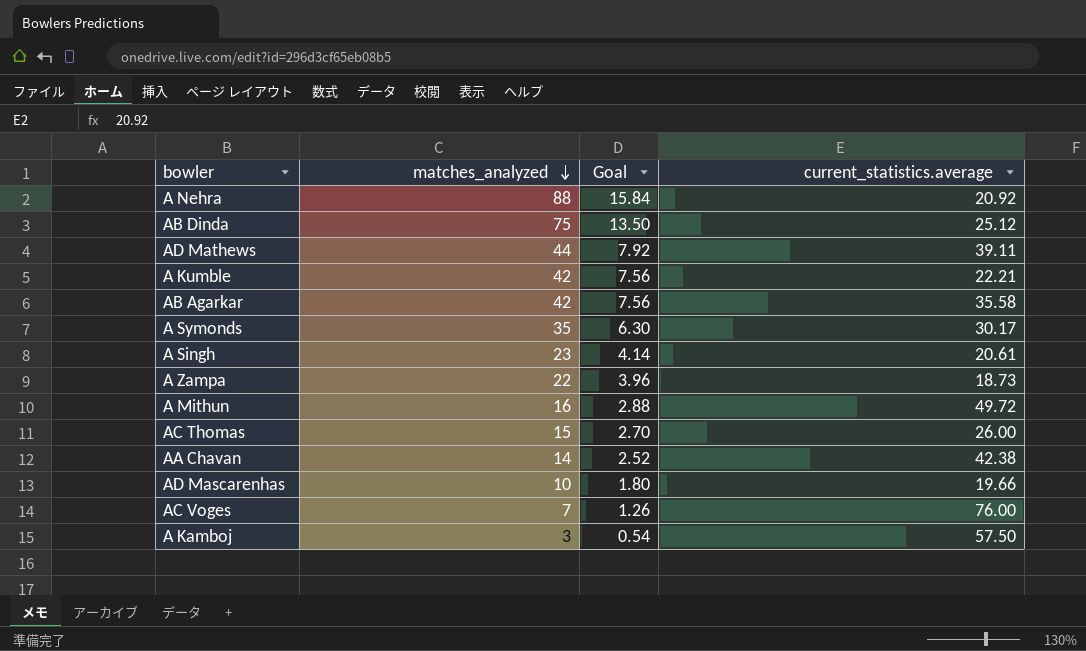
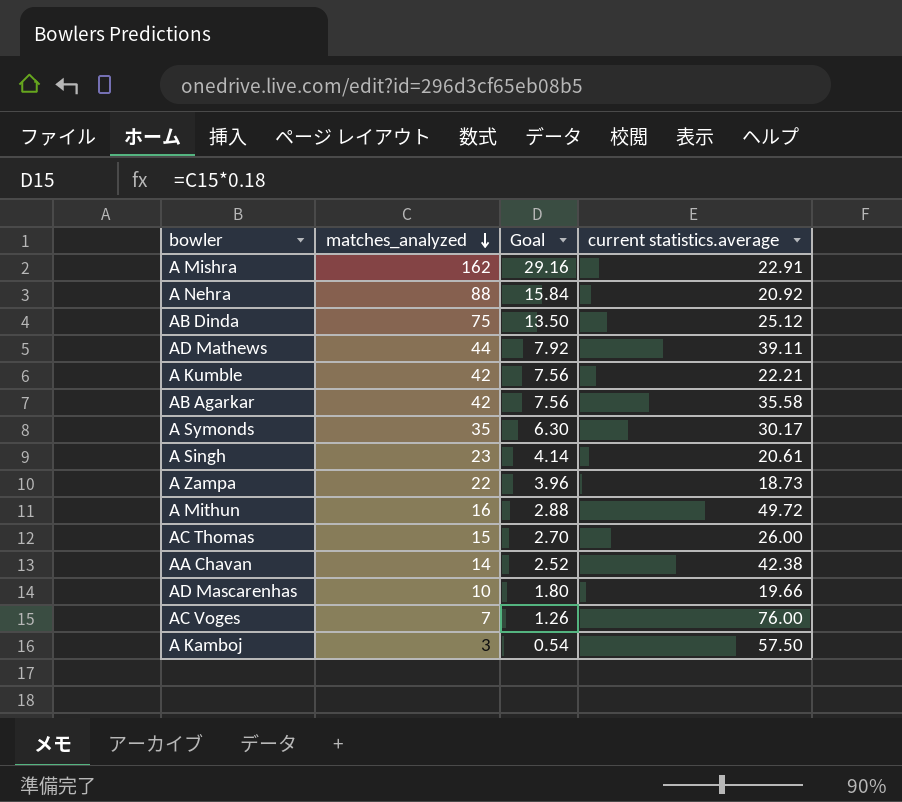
column name: current_statistics.average -> current statistics.average
row A Mishra: none -> 162 | 29.16 | 22.91

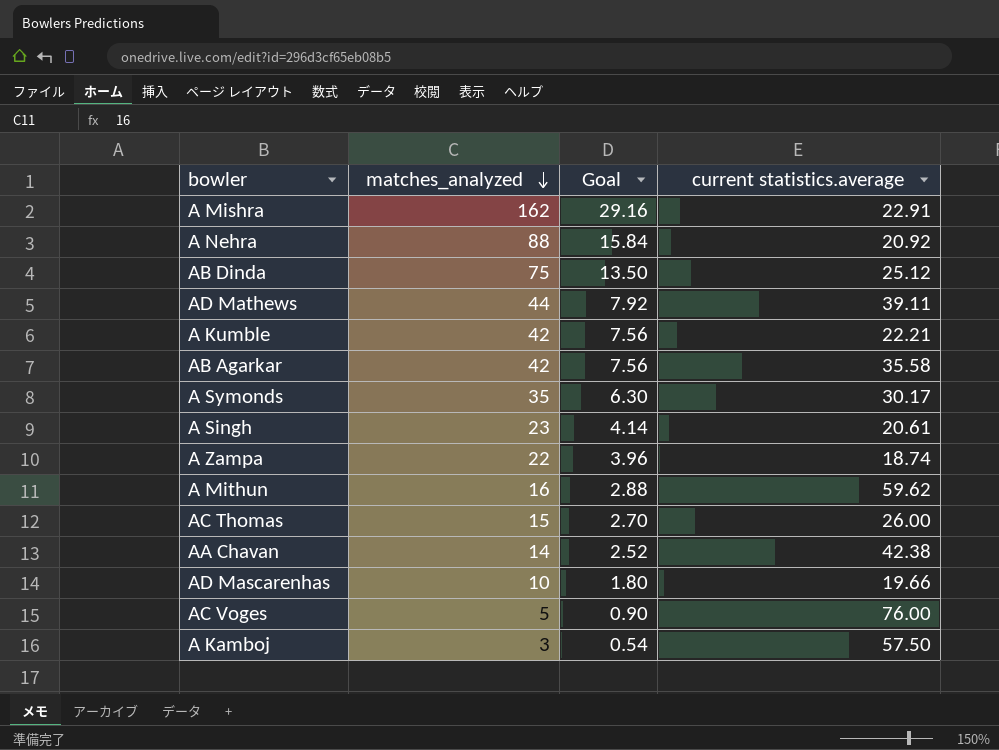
A Zampa | current statistics.average: 18.73 -> 18.74
A Mithun | current statistics.average: 49.72 -> 59.62
AC Voges | matches_analyzed: 7 -> 5
AC Voges | Goal: 1.26 -> 0.90

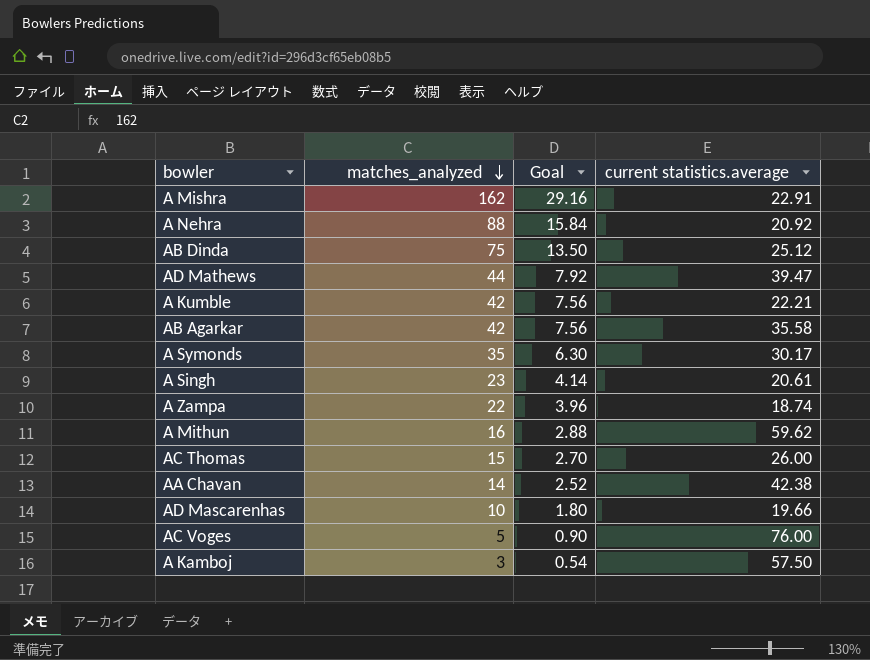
AD Mathews | current statistics.average: 39.11 -> 39.47

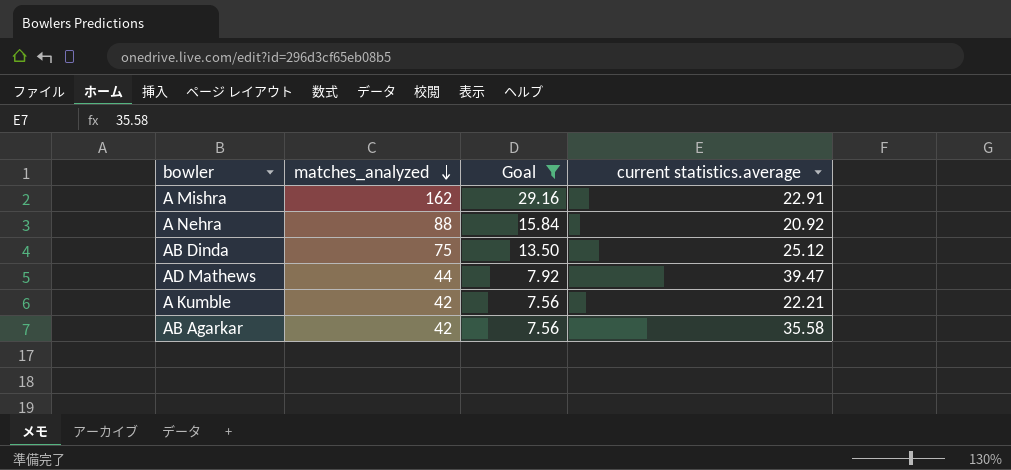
filter: none -> Goal >= 7.56

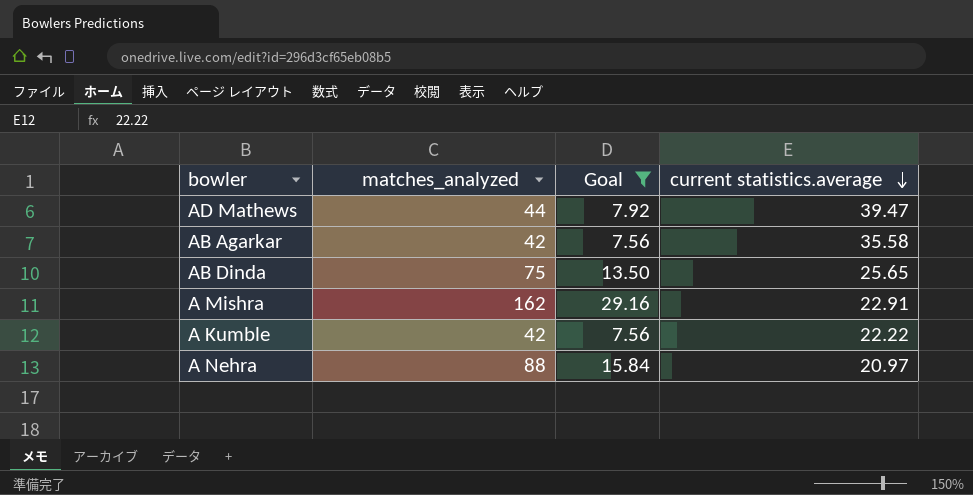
row order: matches_analyzed descending -> current statistics.average descending
AB Dinda | current statistics.average: 25.12 -> 25.65
A Kumble | current statistics.average: 22.21 -> 22.22
A Nehra | current statistics.average: 20.92 -> 20.97

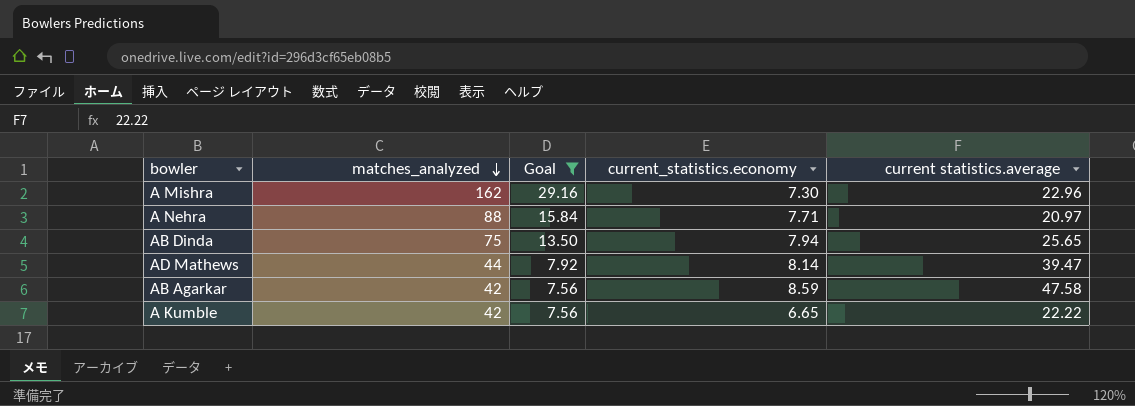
row order: current statistics.average descending -> matches_analyzed descending
column current_statistics.economy | position: none -> 4
A Mishra | current statistics.average: 22.91 -> 22.96
AB Agarkar | current statistics.average: 35.58 -> 47.58

